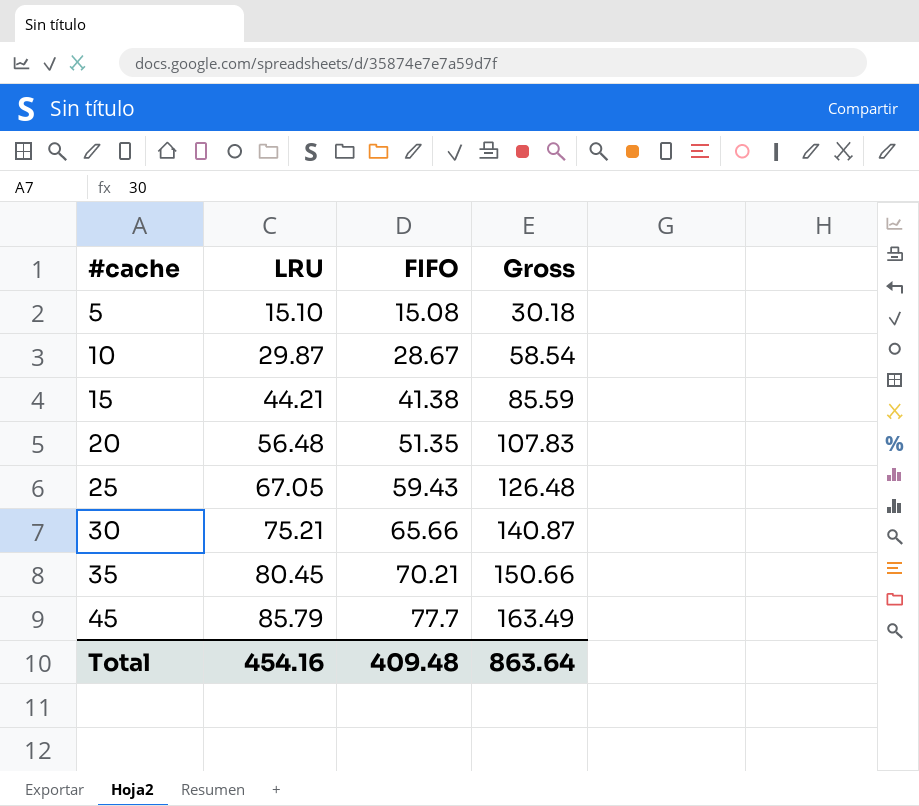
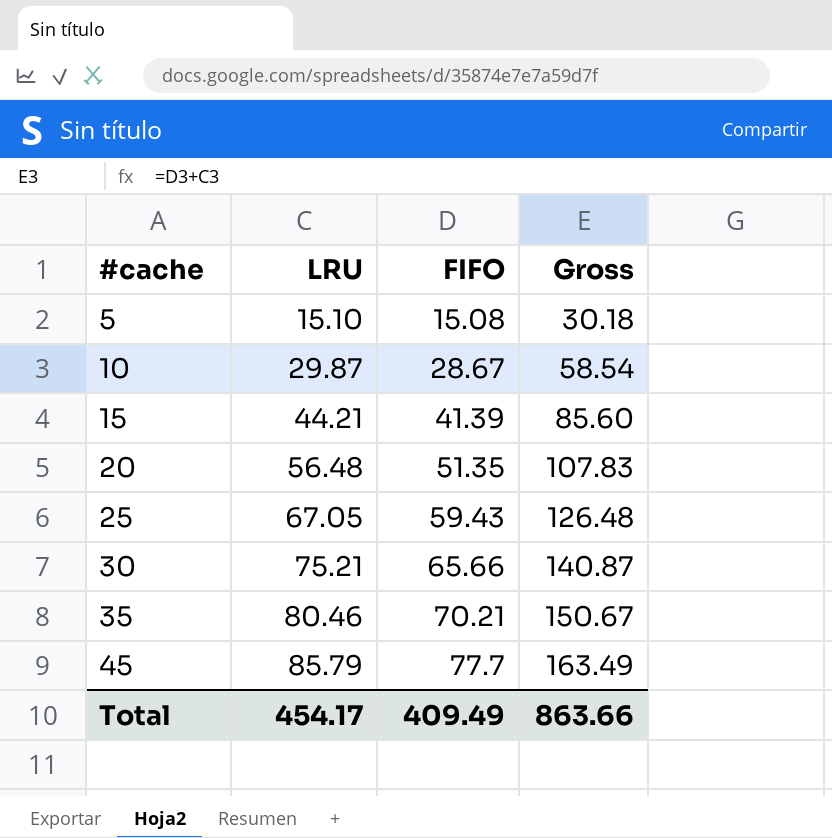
15 | FIFO: 41.38 -> 41.39
15 | Gross: 85.59 -> 85.60
35 | LRU: 80.45 -> 80.46
35 | Gross: 150.66 -> 150.67
Total | LRU: 454.16 -> 454.17
Total | FIFO: 409.48 -> 409.49
Total | Gross: 863.64 -> 863.66

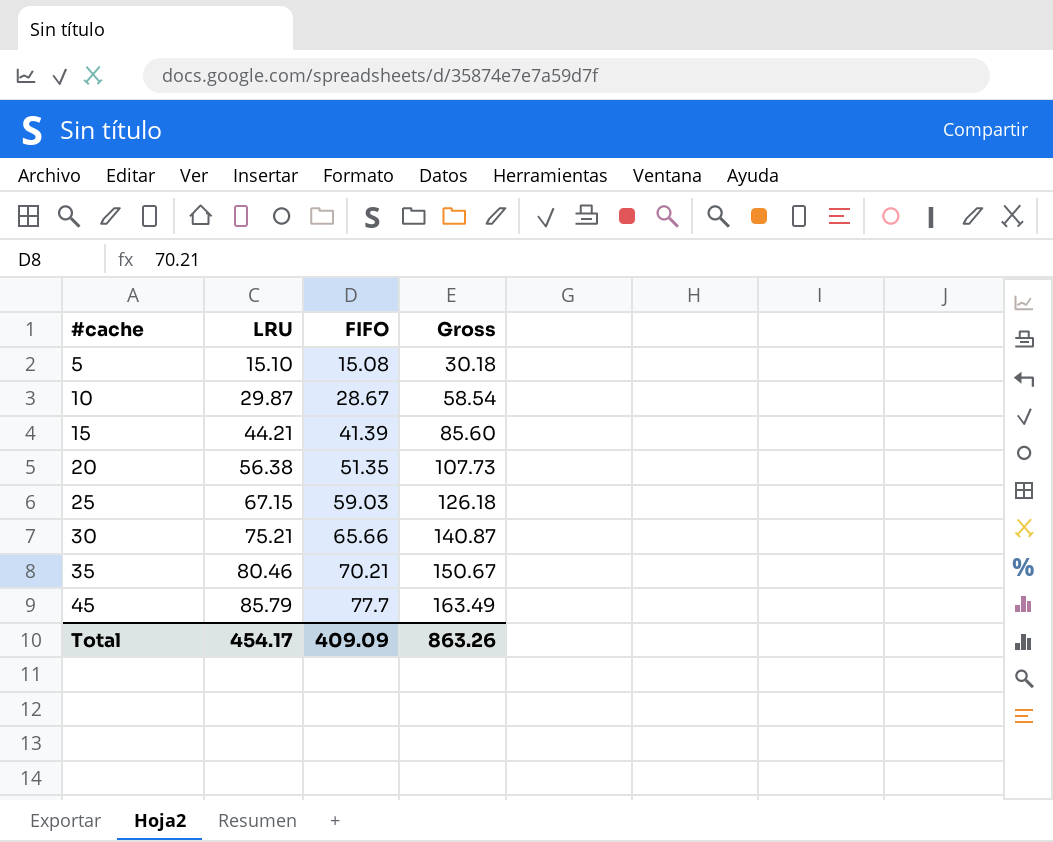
20 | LRU: 56.48 -> 56.38
20 | Gross: 107.83 -> 107.73
25 | LRU: 67.05 -> 67.15
25 | FIFO: 59.43 -> 59.03
25 | Gross: 126.48 -> 126.18
Total | FIFO: 409.49 -> 409.09
Total | Gross: 863.66 -> 863.26

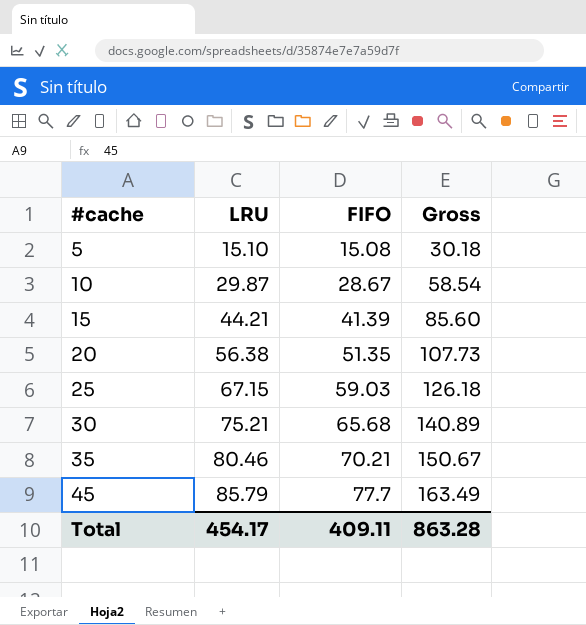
30 | FIFO: 65.66 -> 65.68
30 | Gross: 140.87 -> 140.89
Total | FIFO: 409.09 -> 409.11
Total | Gross: 863.26 -> 863.28

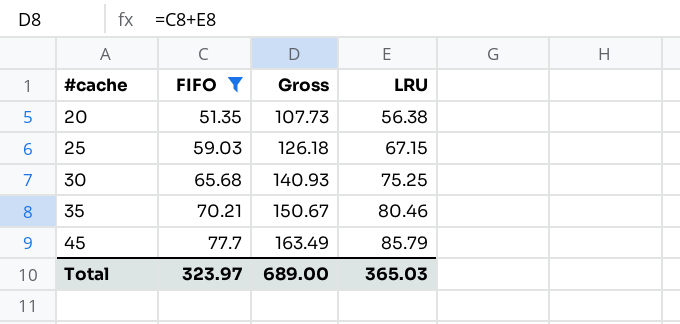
filter: none -> FIFO >= 51.35
column LRU | position: 2 -> 4
30 | Gross: 140.89 -> 140.93
30 | LRU: 75.21 -> 75.25
Total | FIFO: 409.11 -> 323.97
Total | Gross: 863.28 -> 689.00
Total | LRU: 454.17 -> 365.03

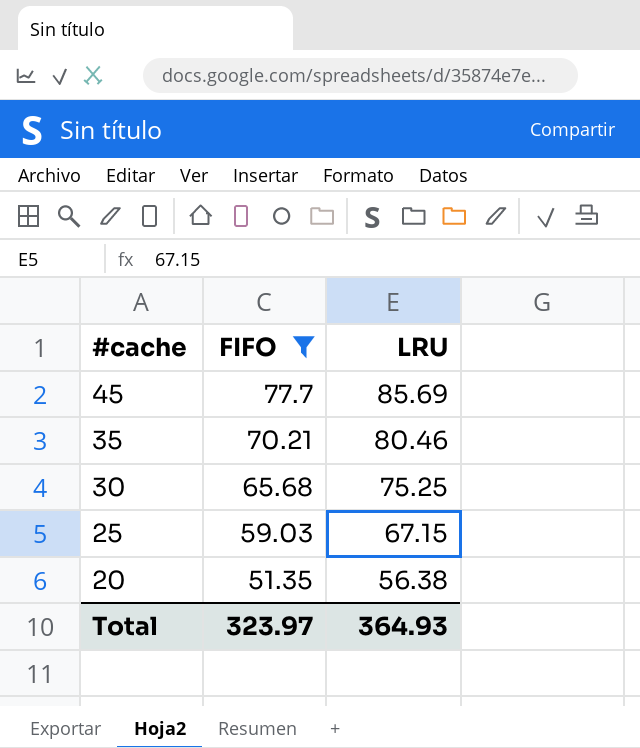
row order: #cache ascending -> #cache descending
column Gross | formula: [FIFO] + [LRU] -> none
45 | LRU: 85.79 -> 85.69
Total | LRU: 365.03 -> 364.93

